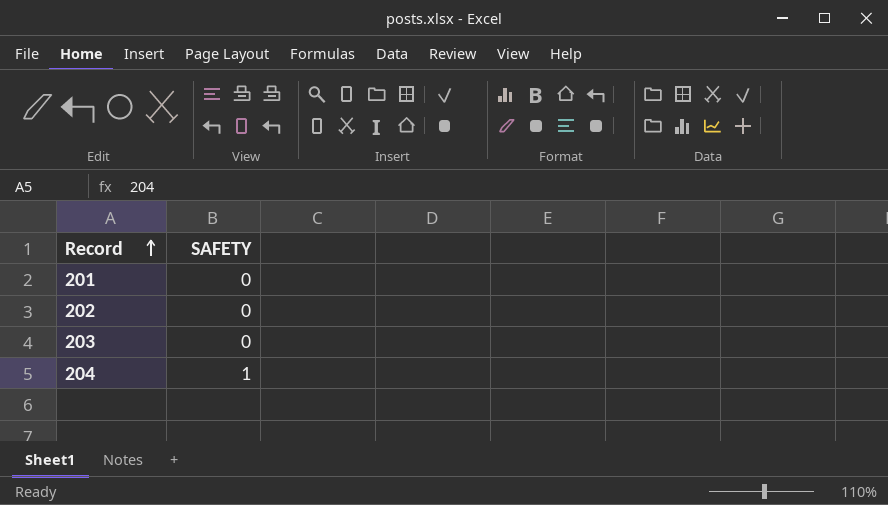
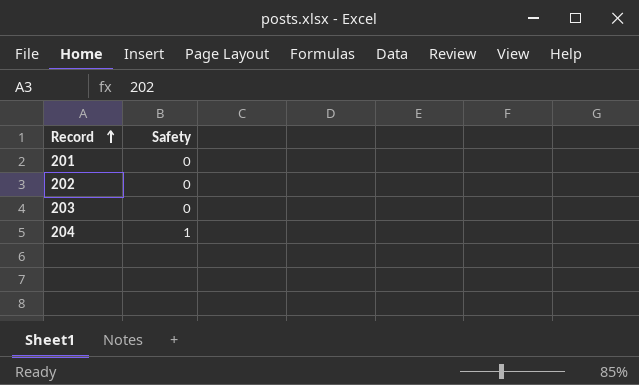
column name: SAFETY -> Safety

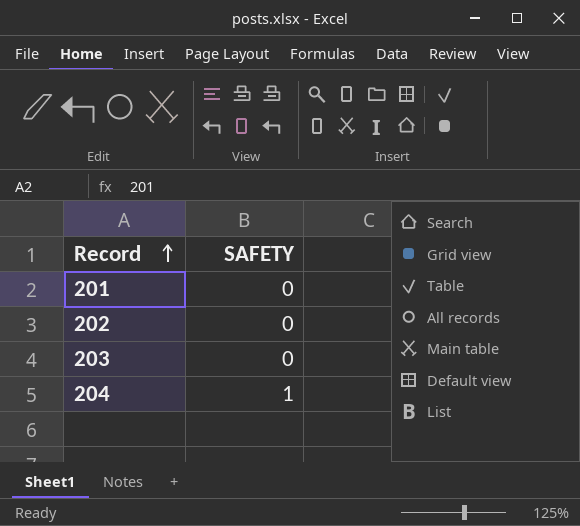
column name: Safety -> SAFETY

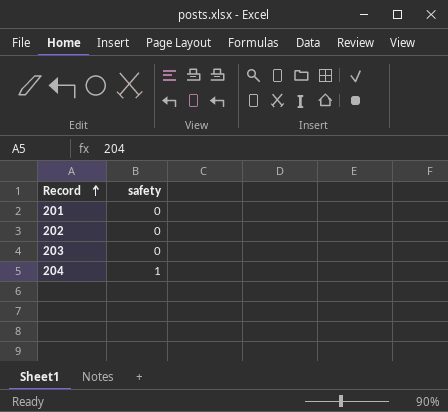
column name: SAFETY -> safety

